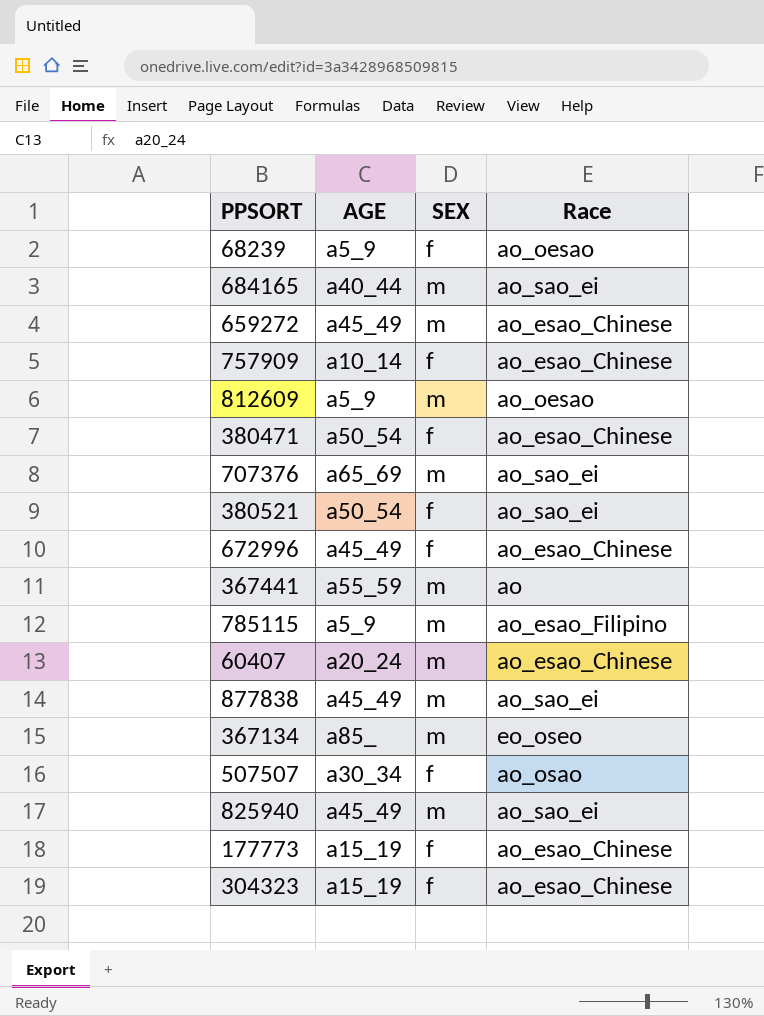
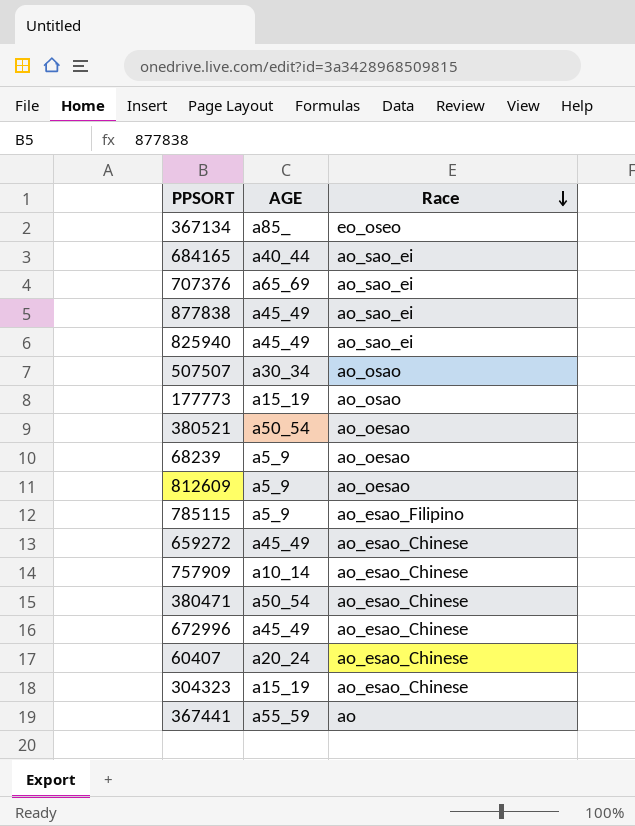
row order: none -> Race descending
column SEX | position: 3 -> none
177773 | Race: ao_esao_Chinese -> ao_osao
380521 | Race: ao_sao_ei -> ao_oesao

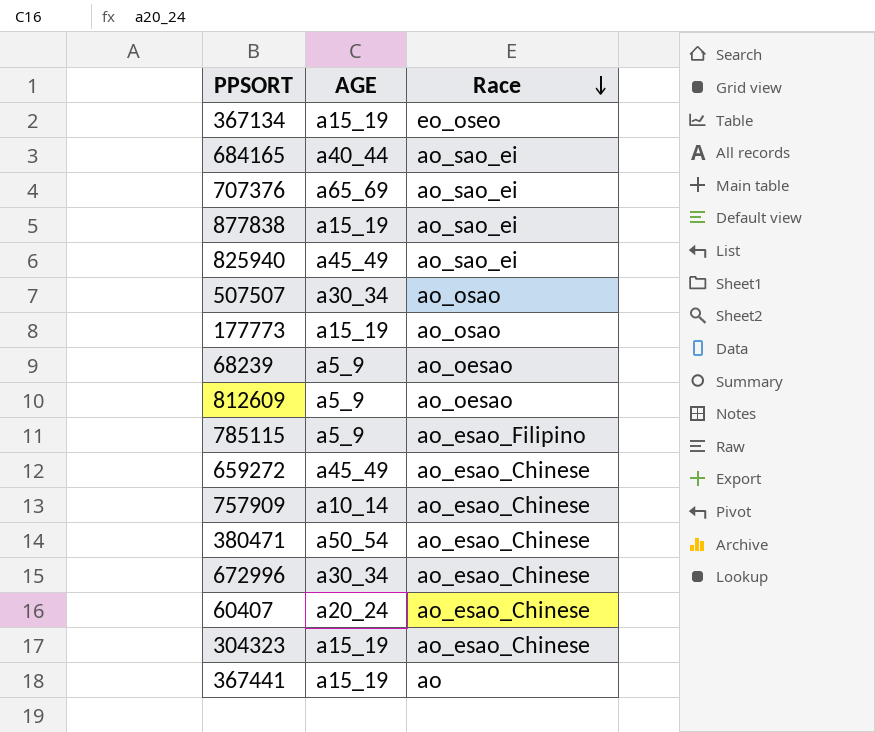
row 380521: a50_54 | ao_oesao -> none
367134 | AGE: a85_ -> a15_19
877838 | AGE: a45_49 -> a15_19
672996 | AGE: a45_49 -> a30_34
367441 | AGE: a55_59 -> a15_19

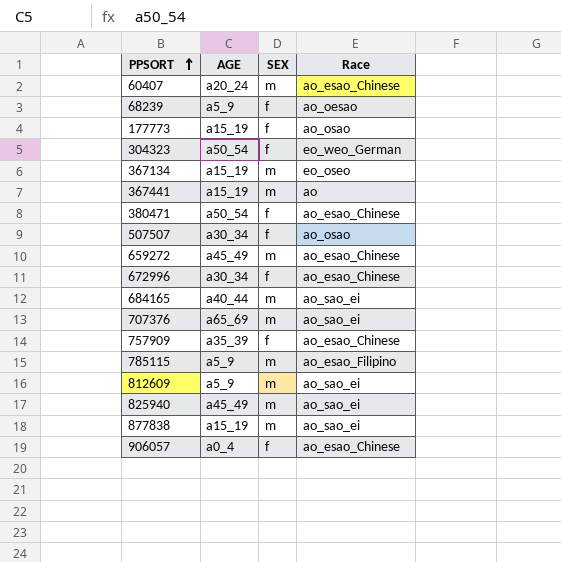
row order: Race descending -> PPSORT ascending
column SEX | position: none -> 3
304323 | AGE: a15_19 -> a50_54
304323 | Race: ao_esao_Chinese -> eo_weo_German
757909 | AGE: a10_14 -> a35_39
812609 | Race: ao_oesao -> ao_sao_ei
row 906057: none -> a0_4 | f | ao_esao_Chinese

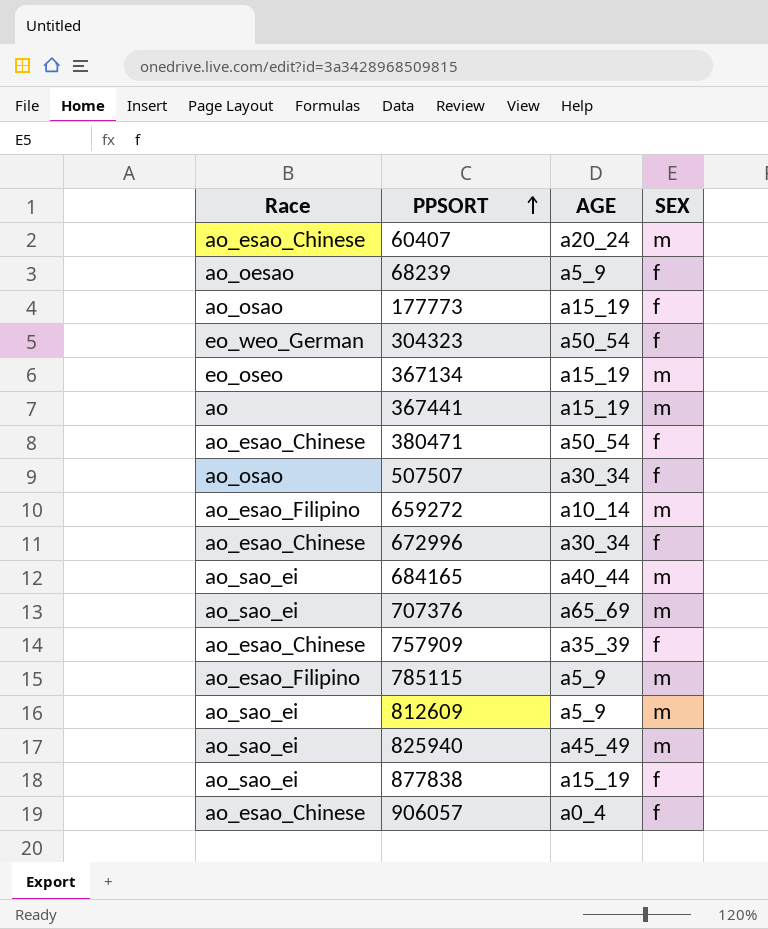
column Race | position: 4 -> 1
659272 | Race: ao_esao_Chinese -> ao_esao_Filipino
659272 | AGE: a45_49 -> a10_14
877838 | SEX: m -> f

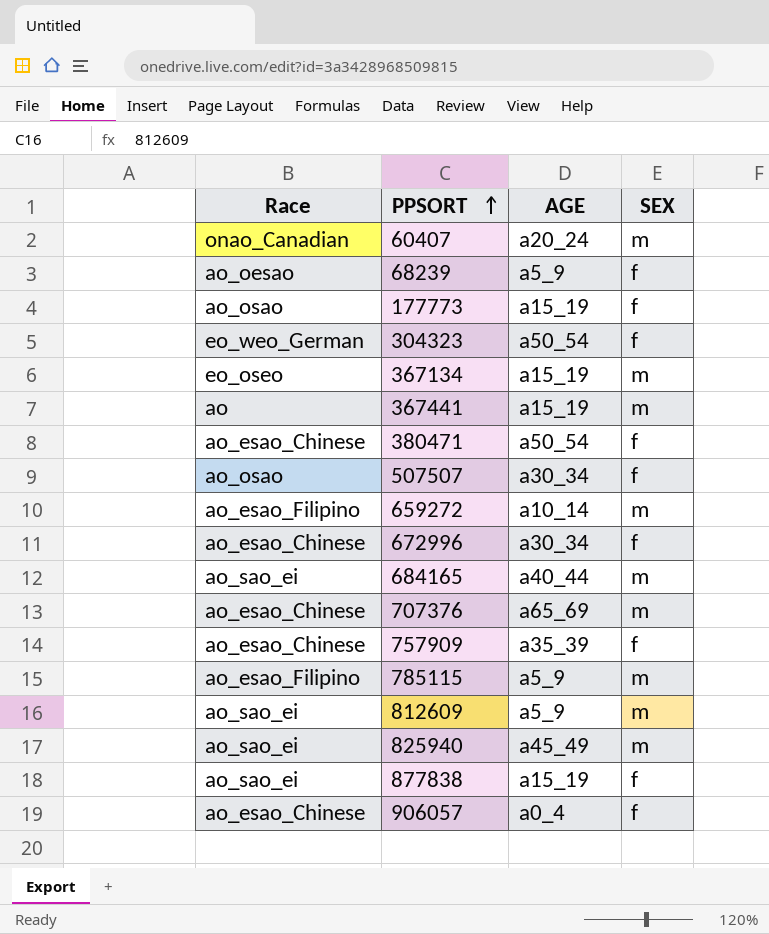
60407 | Race: ao_esao_Chinese -> onao_Canadian
707376 | Race: ao_sao_ei -> ao_esao_Chinese

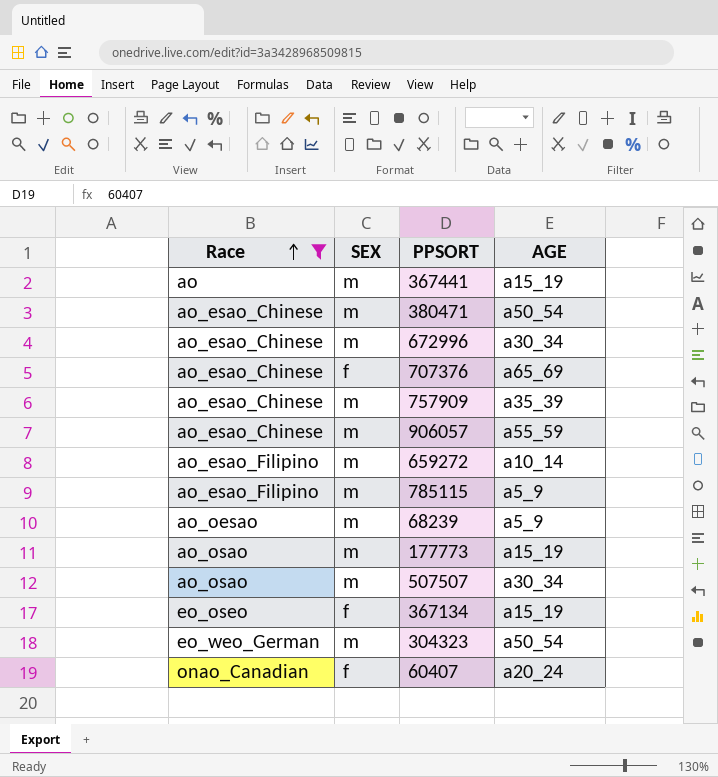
filter: none -> Race != ao_sao_ei
row order: PPSORT ascending -> Race ascending
column SEX | position: 4 -> 2
380471 | SEX: f -> m
672996 | SEX: f -> m
707376 | SEX: m -> f
757909 | SEX: f -> m
906057 | SEX: f -> m
906057 | AGE: a0_4 -> a55_59
68239 | SEX: f -> m
177773 | SEX: f -> m
507507 | SEX: f -> m
367134 | SEX: m -> f
304323 | SEX: f -> m
60407 | SEX: m -> f

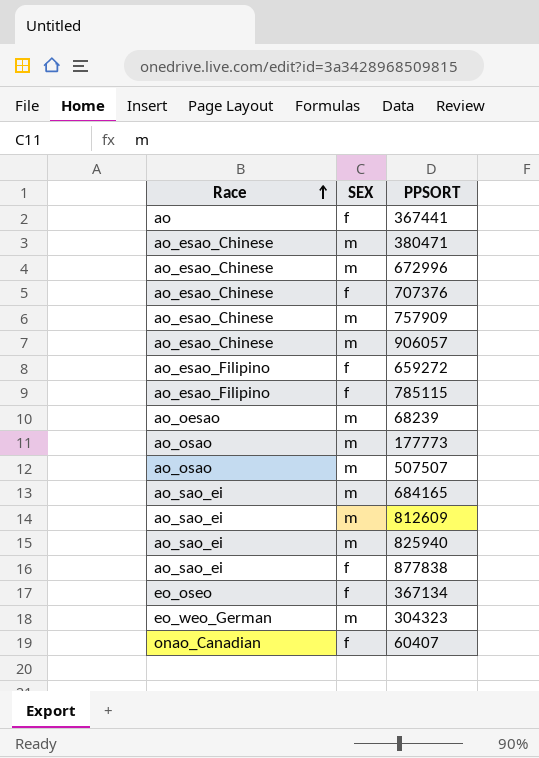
filter: Race != ao_sao_ei -> none
column AGE | position: 4 -> none
367441 | SEX: m -> f
659272 | SEX: m -> f
785115 | SEX: m -> f

